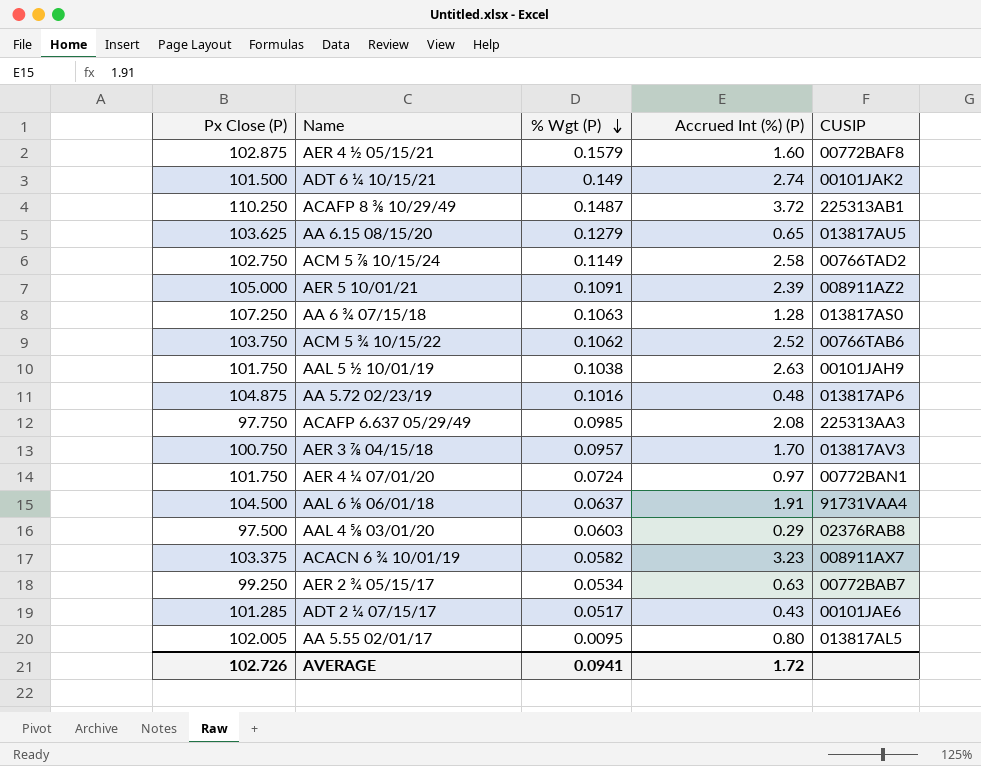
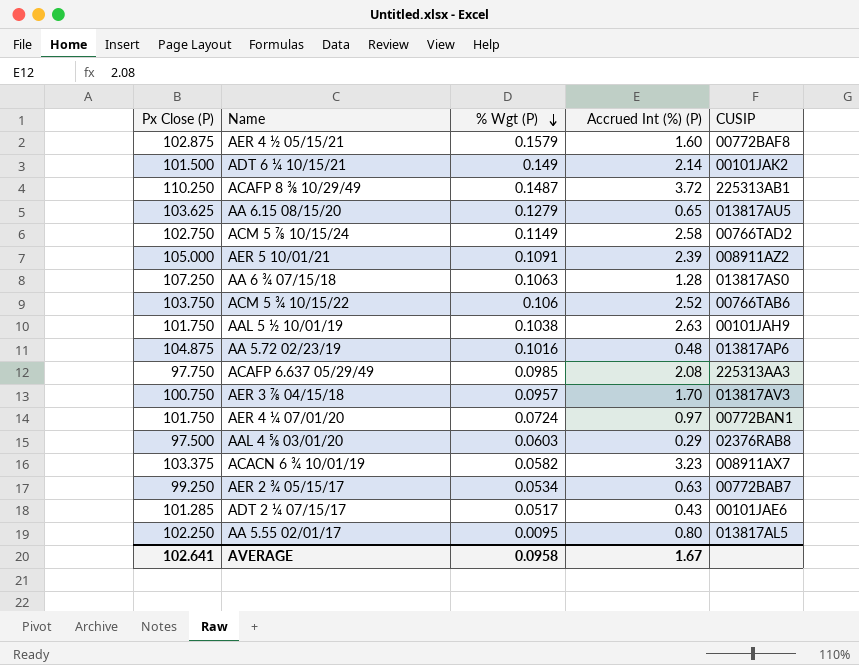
row AAL 6 ⅛ 06/01/18: 104.500 | 0.0637 | 1.91 | 91731VAA4 -> none
ADT 6 ¼ 10/15/21 | Accrued Int (%) (P): 2.74 -> 2.14
ACM 5 ¾ 10/15/22 | % Wgt (P): 0.1062 -> 0.106
AA 5.55 02/01/17 | Px Close (P): 102.005 -> 102.250
AVERAGE | Px Close (P): 102.726 -> 102.641
AVERAGE | % Wgt (P): 0.0941 -> 0.0958
AVERAGE | Accrued Int (%) (P): 1.72 -> 1.67

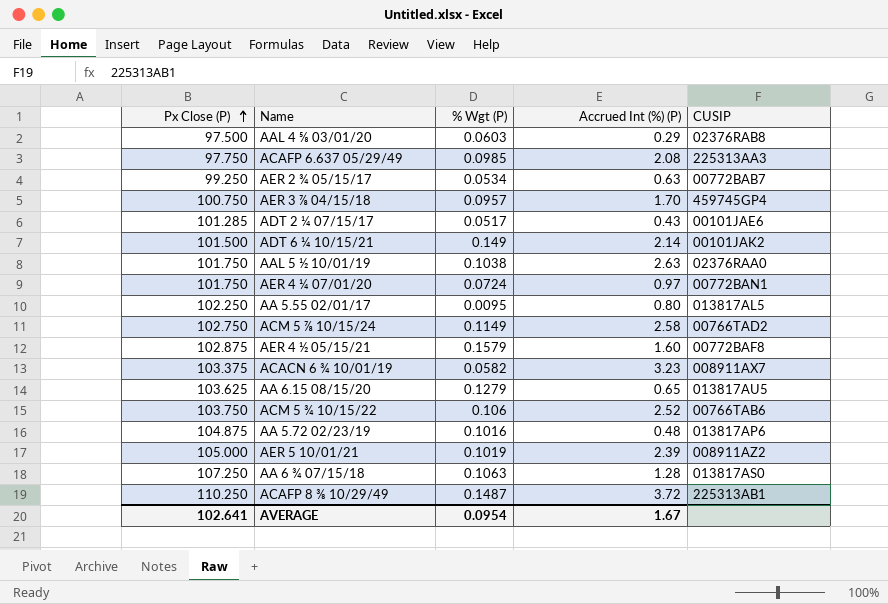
row order: % Wgt (P) descending -> Px Close (P) ascending
AER 3 ⅞ 04/15/18 | CUSIP: 013817AV3 -> 459745GP4
AAL 5 ½ 10/01/19 | CUSIP: 00101JAH9 -> 02376RAA0
AER 5 10/01/21 | % Wgt (P): 0.1091 -> 0.1019
AVERAGE | % Wgt (P): 0.0958 -> 0.0954

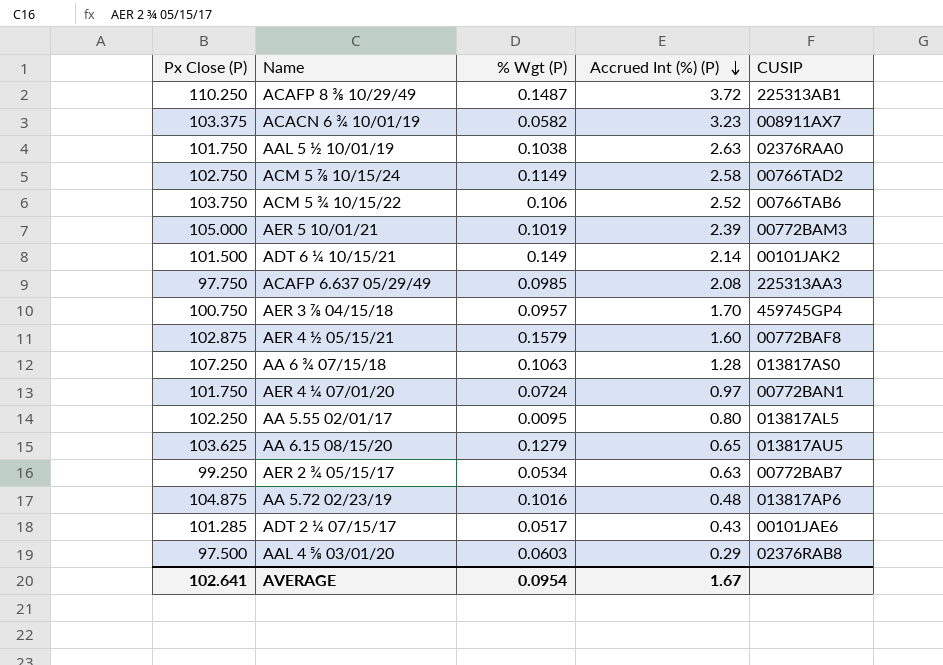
row order: Px Close (P) ascending -> Accrued Int (%) (P) descending
AER 5 10/01/21 | CUSIP: 008911AZ2 -> 00772BAM3

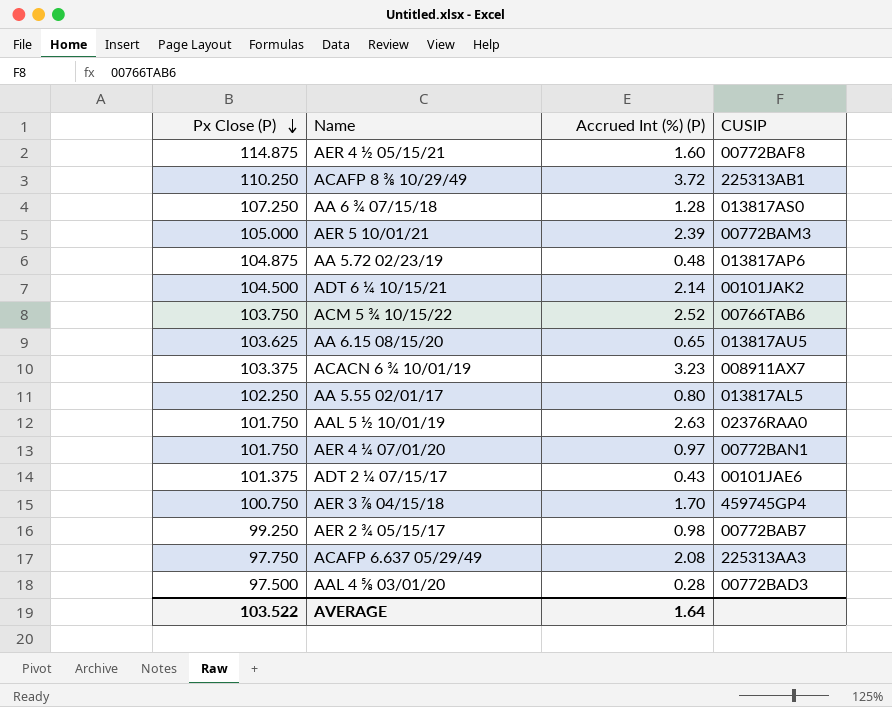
row order: Accrued Int (%) (P) descending -> Px Close (P) descending
column % Wgt (P) | position: 3 -> none
row ACM 5 ⅞ 10/15/24: 102.750 | 0.1149 | 2.58 | 00766TAD2 -> none
AER 4 ½ 05/15/21 | Px Close (P): 102.875 -> 114.875
ADT 6 ¼ 10/15/21 | Px Close (P): 101.500 -> 104.500
ADT 2 ¼ 07/15/17 | Px Close (P): 101.285 -> 101.375
AER 2 ¾ 05/15/17 | Accrued Int (%) (P): 0.63 -> 0.98
AAL 4 ⅝ 03/01/20 | Accrued Int (%) (P): 0.29 -> 0.28
AAL 4 ⅝ 03/01/20 | CUSIP: 02376RAB8 -> 00772BAD3
AVERAGE | Px Close (P): 102.641 -> 103.522
AVERAGE | Accrued Int (%) (P): 1.67 -> 1.64

